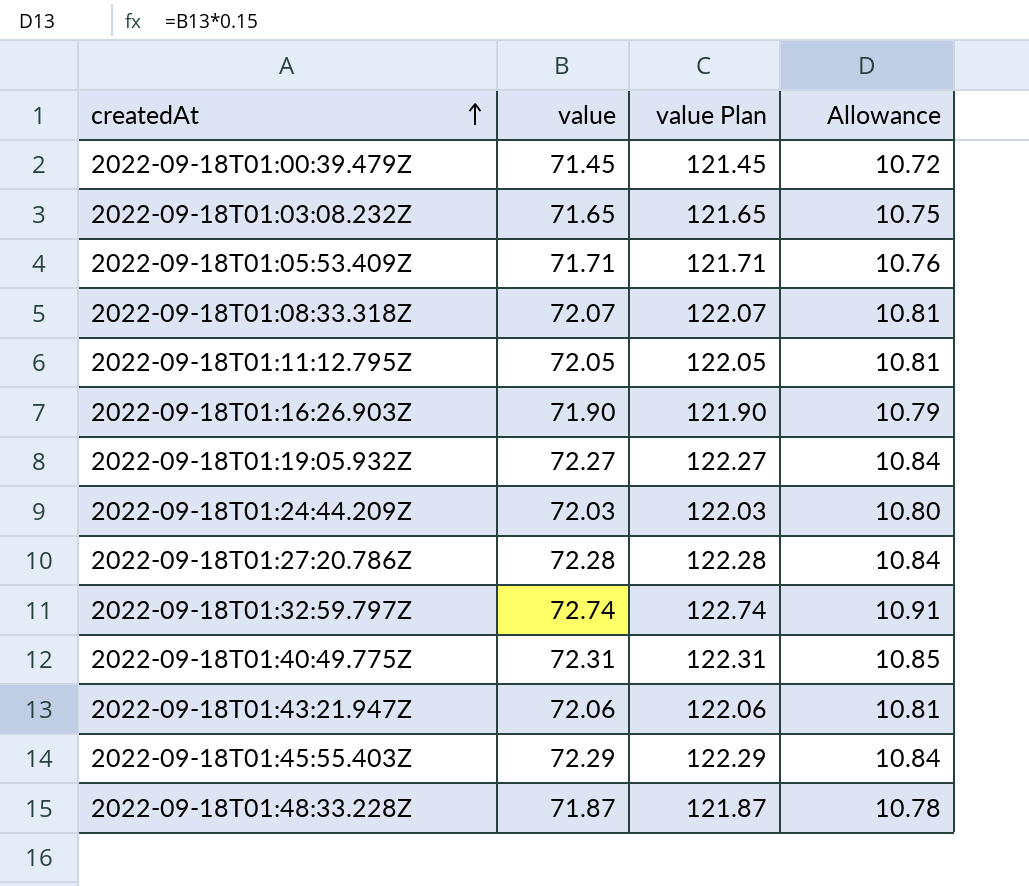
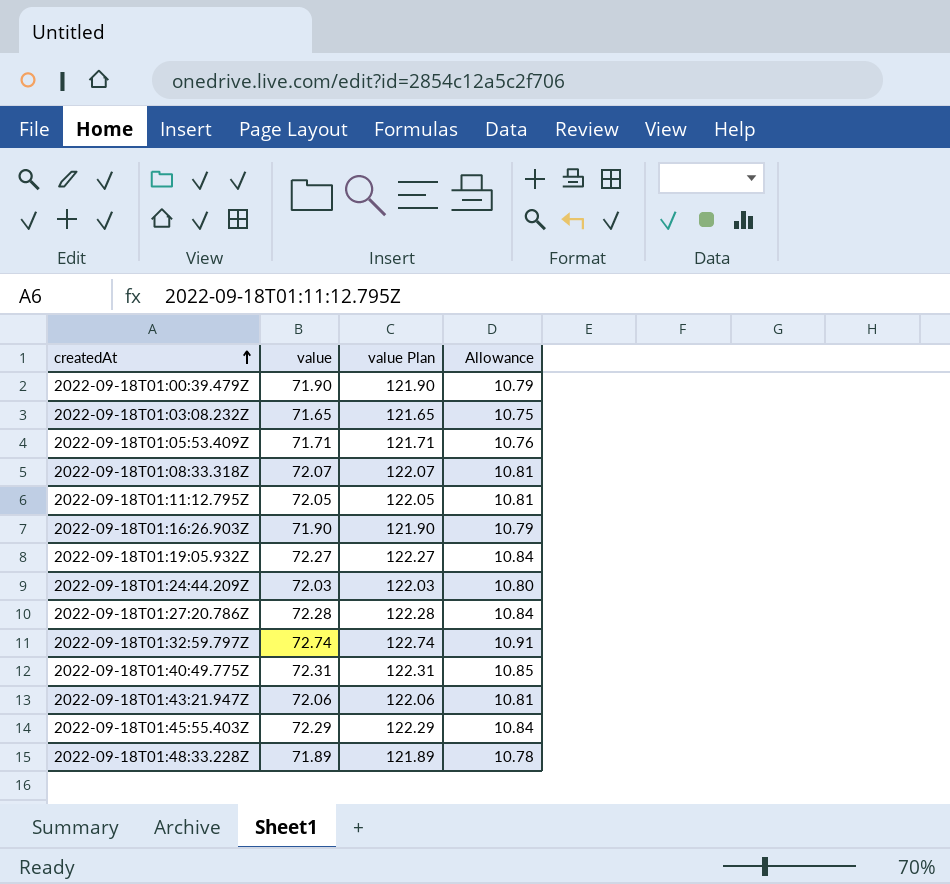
2022-09-18T01:00:39.479Z | value: 71.45 -> 71.90
2022-09-18T01:00:39.479Z | value Plan: 121.45 -> 121.90
2022-09-18T01:00:39.479Z | Allowance: 10.72 -> 10.79
2022-09-18T01:48:33.228Z | value: 71.87 -> 71.89
2022-09-18T01:48:33.228Z | value Plan: 121.87 -> 121.89

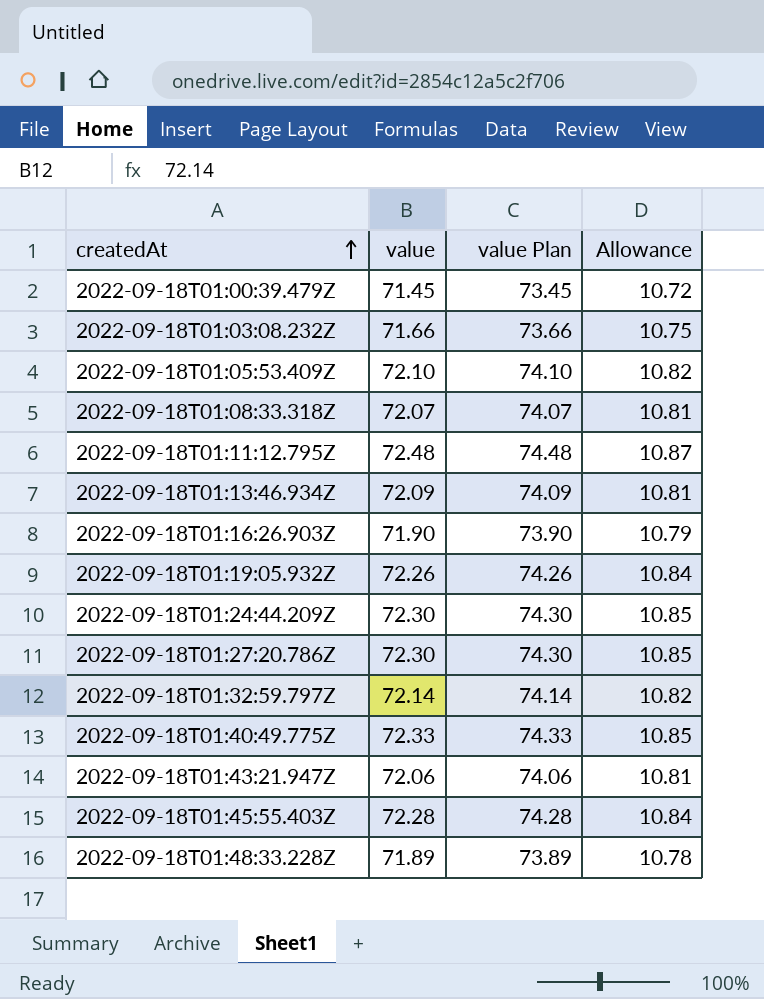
column value Plan | formula: [value] + 50 -> [value] + 2
2022-09-18T01:00:39.479Z | value: 71.90 -> 71.45
2022-09-18T01:00:39.479Z | Allowance: 10.79 -> 10.72
2022-09-18T01:03:08.232Z | value: 71.65 -> 71.66
2022-09-18T01:05:53.409Z | value: 71.71 -> 72.10
2022-09-18T01:05:53.409Z | Allowance: 10.76 -> 10.82
2022-09-18T01:11:12.795Z | value: 72.05 -> 72.48
2022-09-18T01:11:12.795Z | Allowance: 10.81 -> 10.87
row 2022-09-18T01:13:46.934Z: none -> 72.09 | 74.09 | 10.81
2022-09-18T01:19:05.932Z | value: 72.27 -> 72.26
2022-09-18T01:24:44.209Z | value: 72.03 -> 72.30
2022-09-18T01:24:44.209Z | Allowance: 10.80 -> 10.85
2022-09-18T01:27:20.786Z | value: 72.28 -> 72.30
2022-09-18T01:27:20.786Z | Allowance: 10.84 -> 10.85
2022-09-18T01:32:59.797Z | value: 72.74 -> 72.14
2022-09-18T01:32:59.797Z | Allowance: 10.91 -> 10.82
2022-09-18T01:40:49.775Z | value: 72.31 -> 72.33
2022-09-18T01:45:55.403Z | value: 72.29 -> 72.28

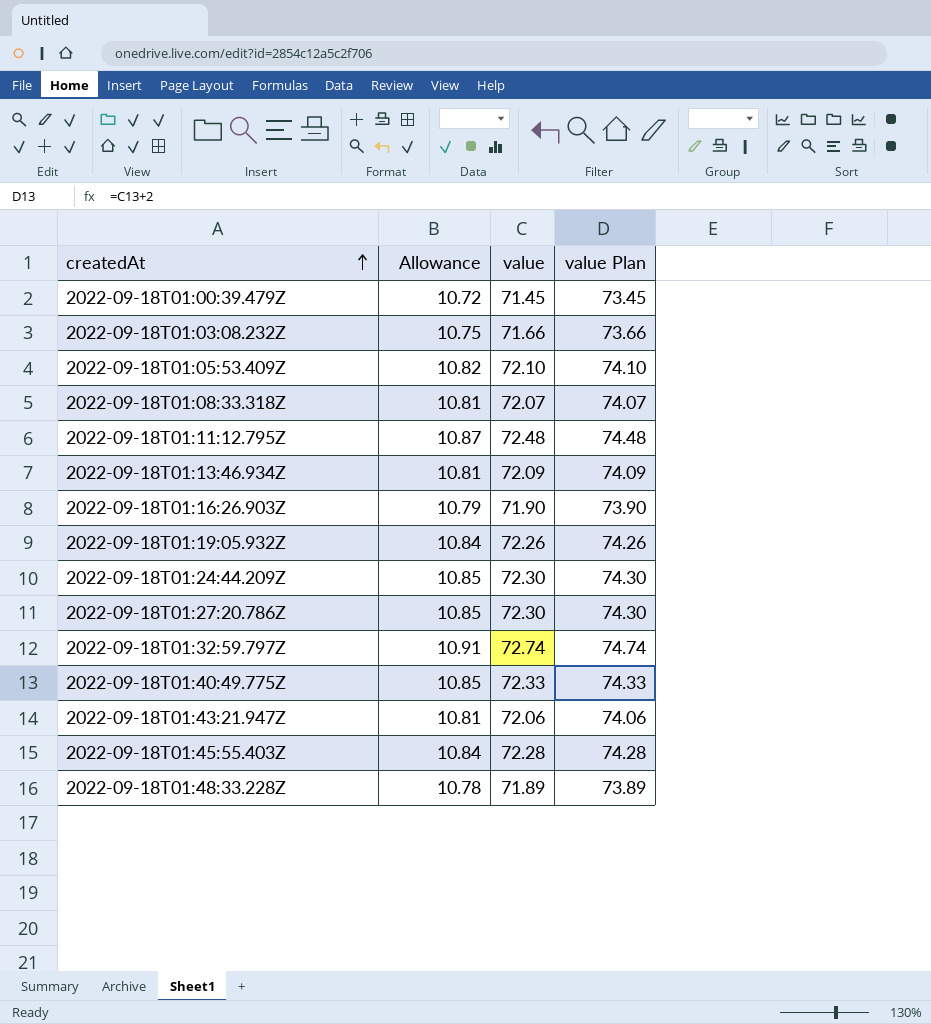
column Allowance | position: 4 -> 2
2022-09-18T01:32:59.797Z | Allowance: 10.82 -> 10.91
2022-09-18T01:32:59.797Z | value: 72.14 -> 72.74
2022-09-18T01:32:59.797Z | value Plan: 74.14 -> 74.74

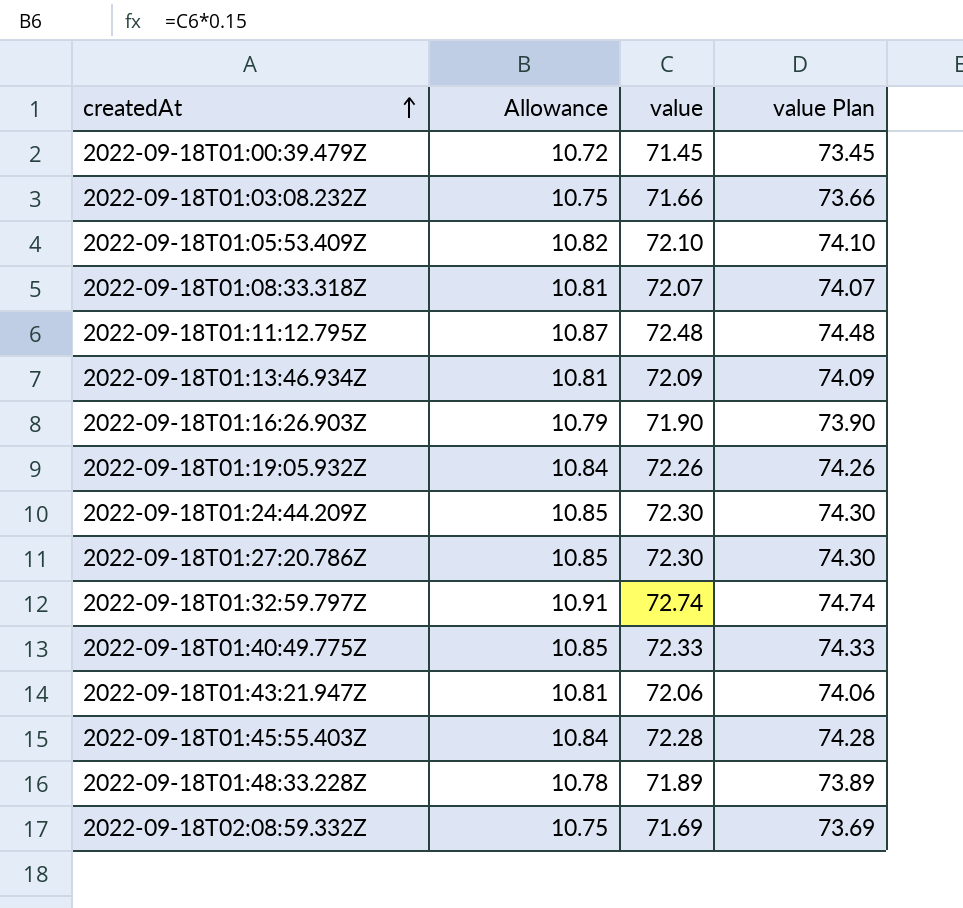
row 2022-09-18T02:08:59.332Z: none -> 10.75 | 71.69 | 73.69

